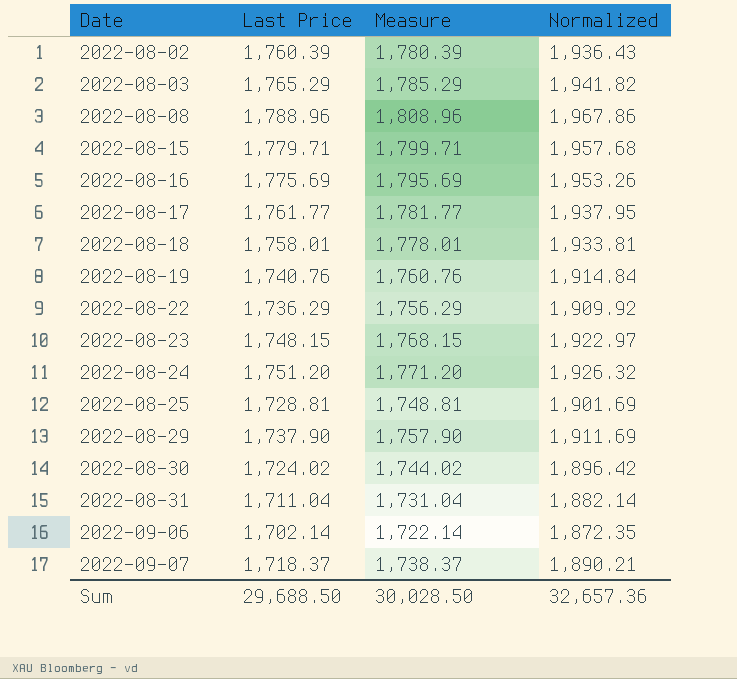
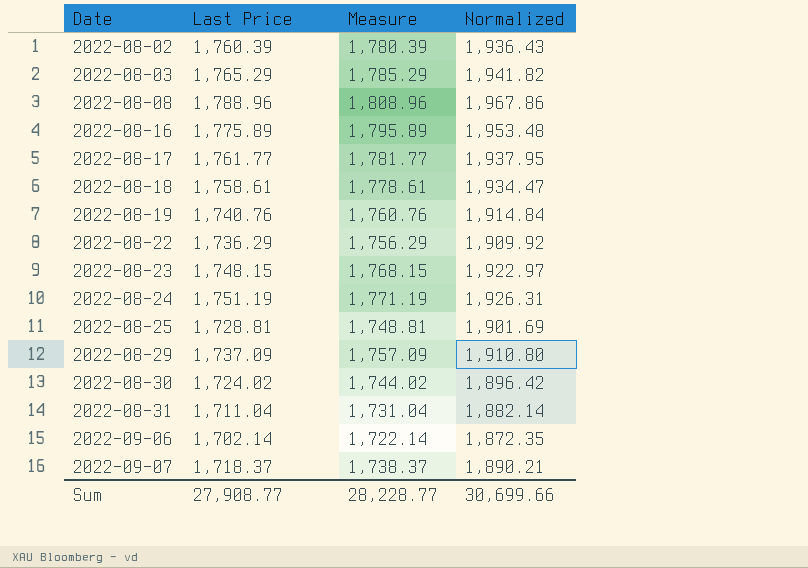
row 2022-08-15: 1,779.71 | 1,799.71 | 1,957.68 -> none
2022-08-16 | Last Price: 1,775.69 -> 1,775.89
2022-08-16 | Measure: 1,795.69 -> 1,795.89
2022-08-16 | Normalized: 1,953.26 -> 1,953.48
2022-08-18 | Last Price: 1,758.01 -> 1,758.61
2022-08-18 | Measure: 1,778.01 -> 1,778.61
2022-08-18 | Normalized: 1,933.81 -> 1,934.47
2022-08-24 | Last Price: 1,751.20 -> 1,751.19
2022-08-24 | Measure: 1,771.20 -> 1,771.19
2022-08-24 | Normalized: 1,926.32 -> 1,926.31
2022-08-29 | Last Price: 1,737.90 -> 1,737.09
2022-08-29 | Measure: 1,757.90 -> 1,757.09
2022-08-29 | Normalized: 1,911.69 -> 1,910.80
Sum | Last Price: 29,688.50 -> 27,908.77
Sum | Measure: 30,028.50 -> 28,228.77
Sum | Normalized: 32,657.36 -> 30,699.66

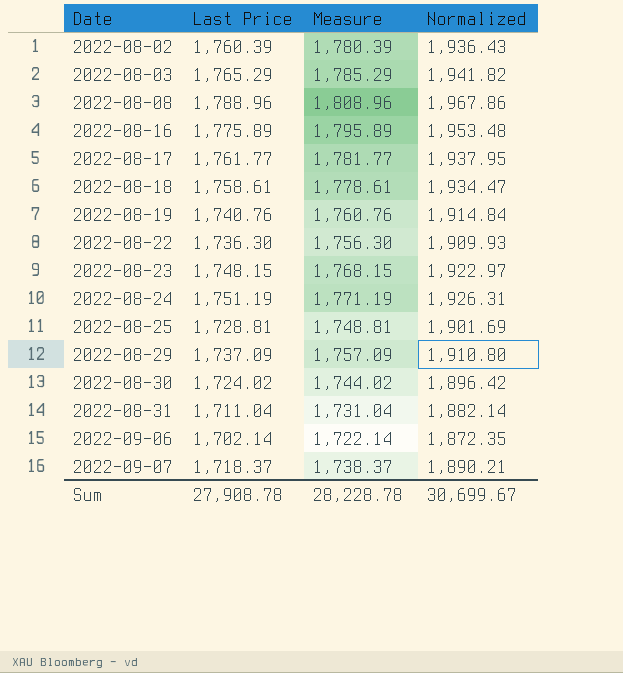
2022-08-22 | Last Price: 1,736.29 -> 1,736.30
2022-08-22 | Measure: 1,756.29 -> 1,756.30
2022-08-22 | Normalized: 1,909.92 -> 1,909.93
Sum | Last Price: 27,908.77 -> 27,908.78
Sum | Measure: 28,228.77 -> 28,228.78
Sum | Normalized: 30,699.66 -> 30,699.67

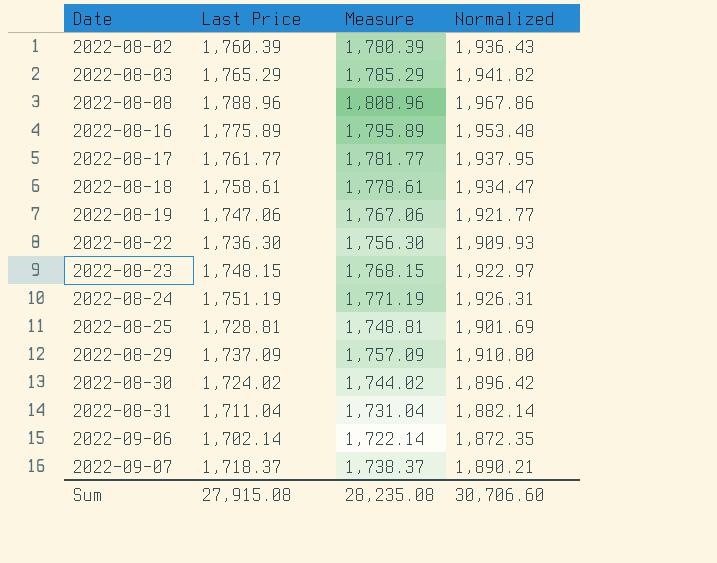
2022-08-19 | Last Price: 1,740.76 -> 1,747.06
2022-08-19 | Measure: 1,760.76 -> 1,767.06
2022-08-19 | Normalized: 1,914.84 -> 1,921.77
Sum | Last Price: 27,908.78 -> 27,915.08
Sum | Measure: 28,228.78 -> 28,235.08
Sum | Normalized: 30,699.67 -> 30,706.60

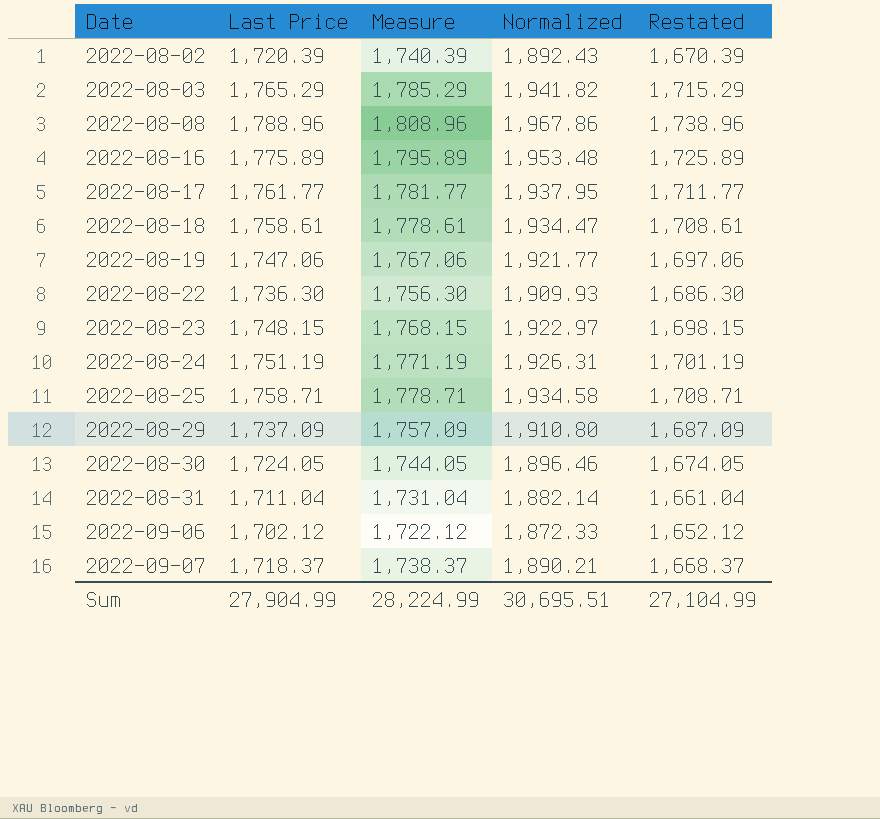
column Restated | formula: none -> [Last Price] - 50
2022-08-02 | Last Price: 1,760.39 -> 1,720.39
2022-08-02 | Measure: 1,780.39 -> 1,740.39
2022-08-02 | Normalized: 1,936.43 -> 1,892.43
2022-08-25 | Last Price: 1,728.81 -> 1,758.71
2022-08-25 | Measure: 1,748.81 -> 1,778.71
2022-08-25 | Normalized: 1,901.69 -> 1,934.58
2022-08-30 | Last Price: 1,724.02 -> 1,724.05
2022-08-30 | Measure: 1,744.02 -> 1,744.05
2022-08-30 | Normalized: 1,896.42 -> 1,896.46
2022-09-06 | Last Price: 1,702.14 -> 1,702.12
2022-09-06 | Measure: 1,722.14 -> 1,722.12
2022-09-06 | Normalized: 1,872.35 -> 1,872.33
Sum | Last Price: 27,915.08 -> 27,904.99
Sum | Measure: 28,235.08 -> 28,224.99
Sum | Normalized: 30,706.60 -> 30,695.51

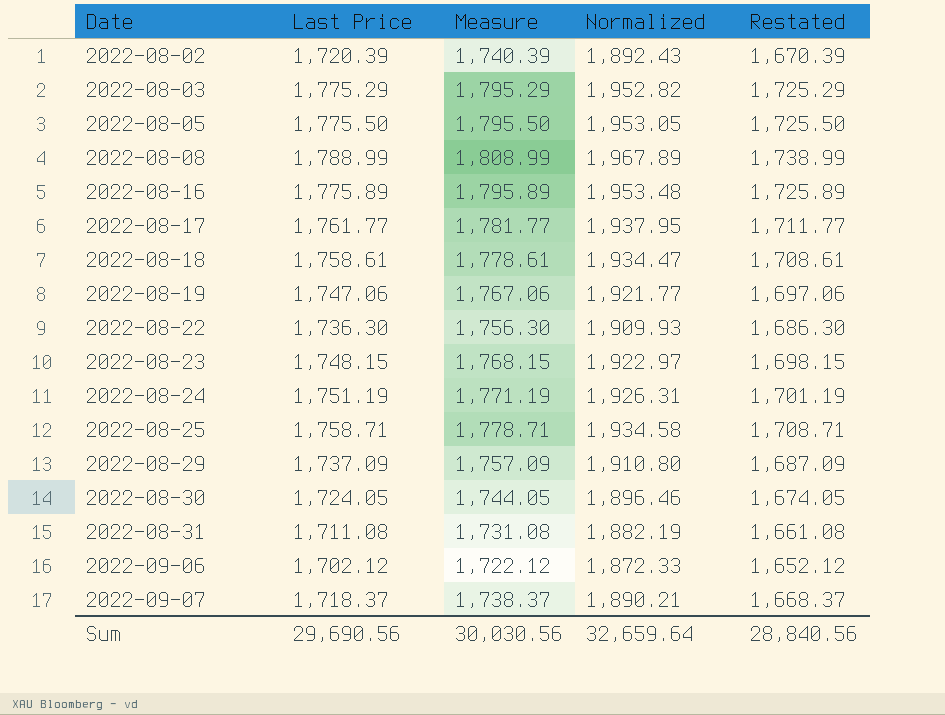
2022-08-03 | Last Price: 1,765.29 -> 1,775.29
2022-08-03 | Measure: 1,785.29 -> 1,795.29
2022-08-03 | Normalized: 1,941.82 -> 1,952.82
2022-08-03 | Restated: 1,715.29 -> 1,725.29
row 2022-08-05: none -> 1,775.50 | 1,795.50 | 1,953.05 | 1,725.50
2022-08-08 | Last Price: 1,788.96 -> 1,788.99
2022-08-08 | Measure: 1,808.96 -> 1,808.99
2022-08-08 | Normalized: 1,967.86 -> 1,967.89
2022-08-08 | Restated: 1,738.96 -> 1,738.99
2022-08-31 | Last Price: 1,711.04 -> 1,711.08
2022-08-31 | Measure: 1,731.04 -> 1,731.08
2022-08-31 | Normalized: 1,882.14 -> 1,882.19
2022-08-31 | Restated: 1,661.04 -> 1,661.08
Sum | Last Price: 27,904.99 -> 29,690.56
Sum | Measure: 28,224.99 -> 30,030.56
Sum | Normalized: 30,695.51 -> 32,659.64
Sum | Restated: 27,104.99 -> 28,840.56

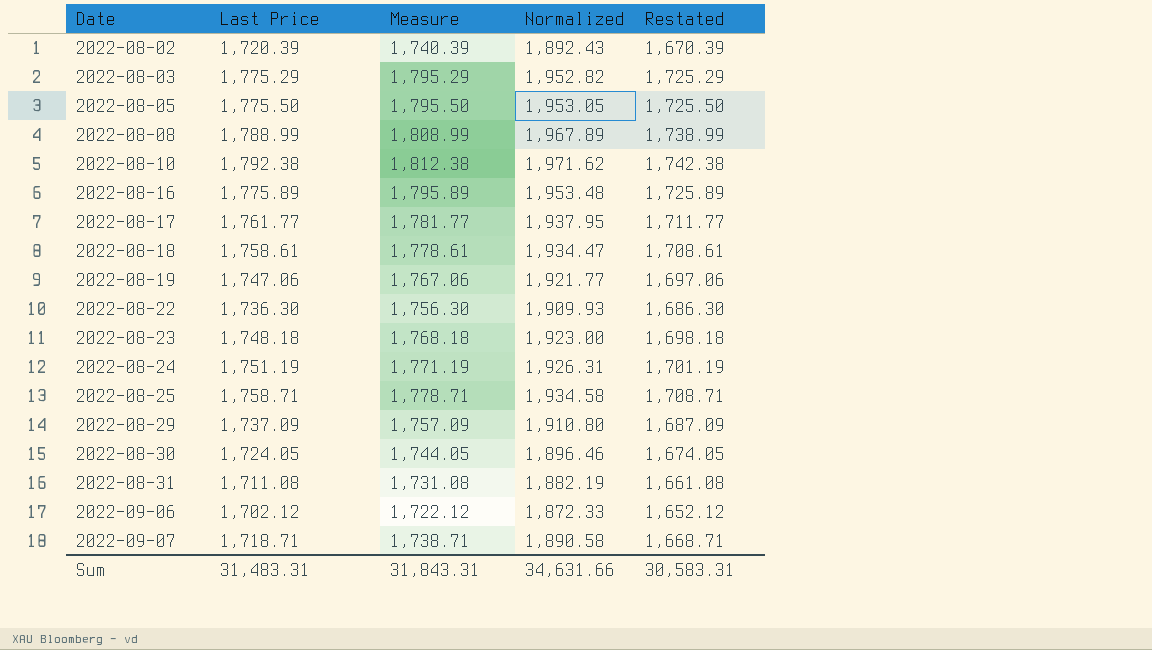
row 2022-08-10: none -> 1,792.38 | 1,812.38 | 1,971.62 | 1,742.38
2022-08-23 | Last Price: 1,748.15 -> 1,748.18
2022-08-23 | Measure: 1,768.15 -> 1,768.18
2022-08-23 | Normalized: 1,922.97 -> 1,923.00
2022-08-23 | Restated: 1,698.15 -> 1,698.18
2022-09-07 | Last Price: 1,718.37 -> 1,718.71
2022-09-07 | Measure: 1,738.37 -> 1,738.71
2022-09-07 | Normalized: 1,890.21 -> 1,890.58
2022-09-07 | Restated: 1,668.37 -> 1,668.71
Sum | Last Price: 29,690.56 -> 31,483.31
Sum | Measure: 30,030.56 -> 31,843.31
Sum | Normalized: 32,659.64 -> 34,631.66
Sum | Restated: 28,840.56 -> 30,583.31

